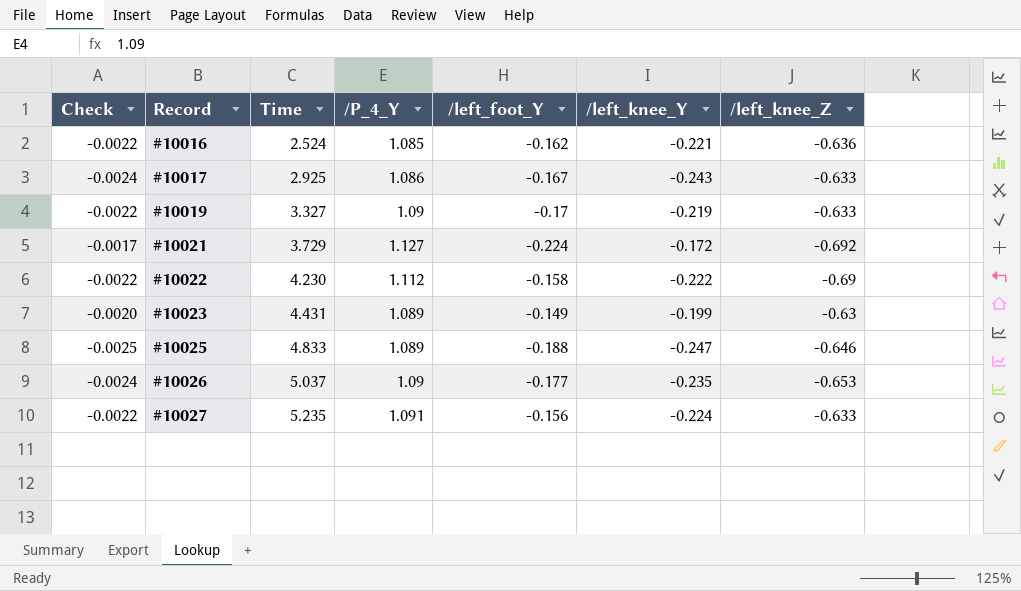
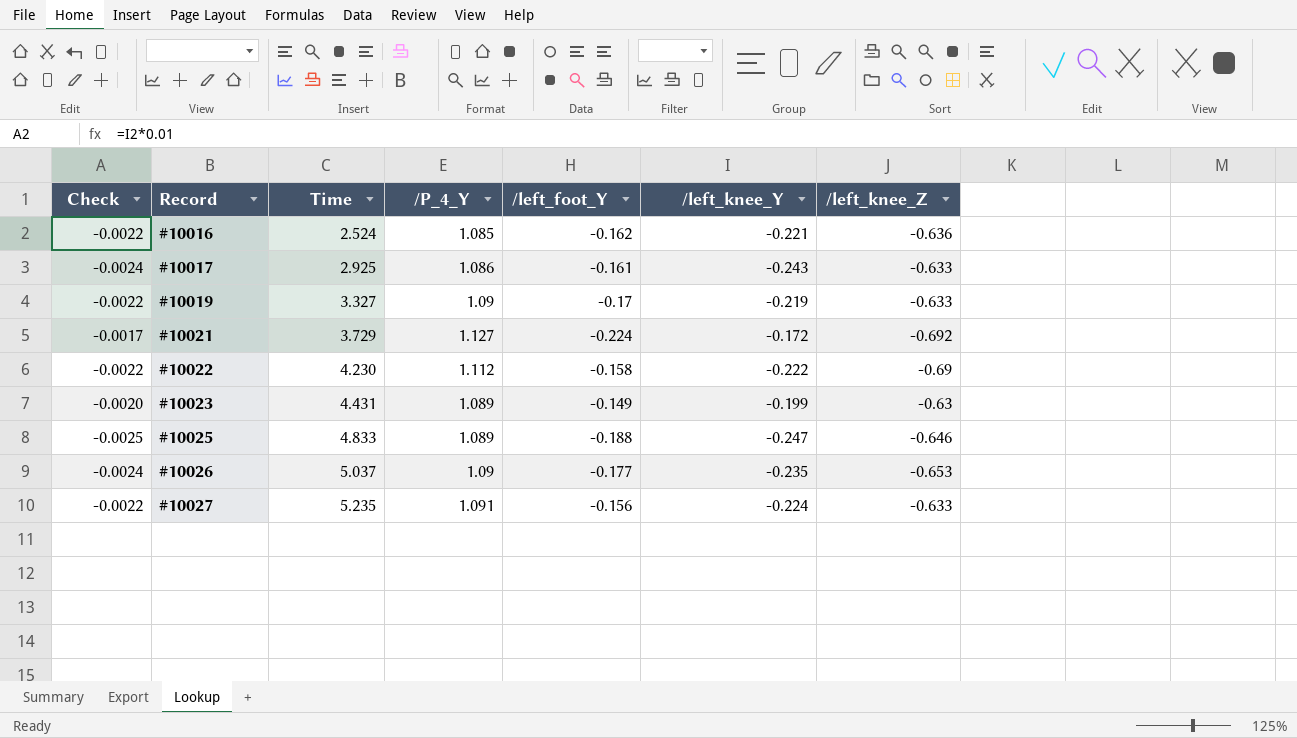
#10017 | /left_foot_Y: -0.167 -> -0.161

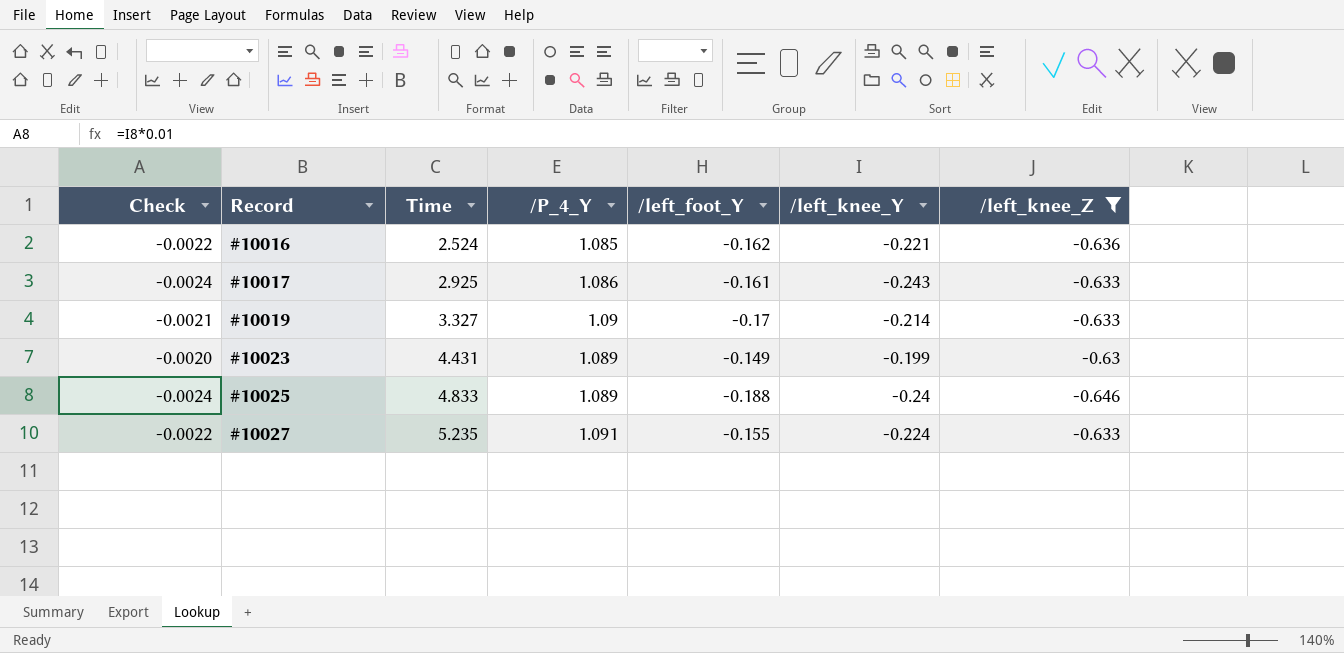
filter: none -> /left_knee_Z >= -0.646
#10019 | Check: -0.0022 -> -0.0021
#10019 | /left_knee_Y: -0.219 -> -0.214
#10025 | Check: -0.0025 -> -0.0024
#10025 | /left_knee_Y: -0.247 -> -0.24
#10027 | /left_foot_Y: -0.156 -> -0.155

